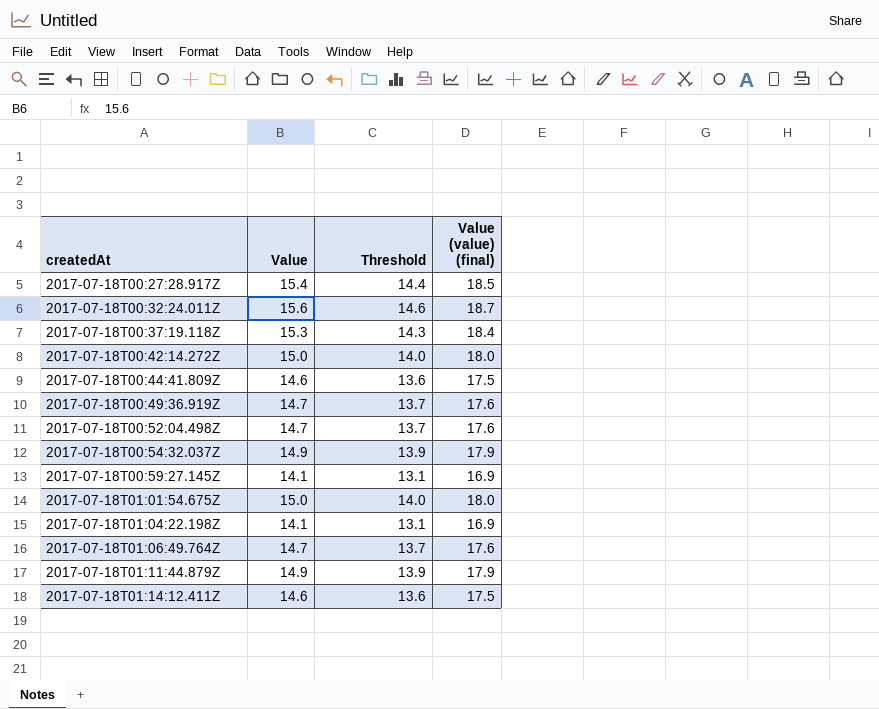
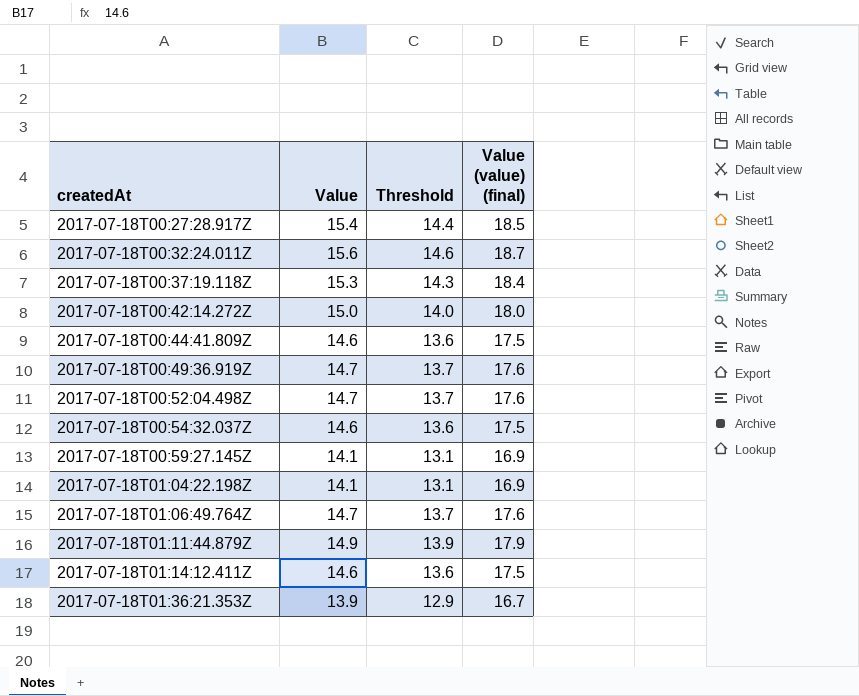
row 2017-07-18T01:01:54.675Z: 15.0 | 14.0 | 18.0 -> none
2017-07-18T00:54:32.037Z | Value: 14.9 -> 14.6
2017-07-18T00:54:32.037Z | Threshold: 13.9 -> 13.6
2017-07-18T00:54:32.037Z | Value (value) (final): 17.9 -> 17.5
row 2017-07-18T01:36:21.353Z: none -> 13.9 | 12.9 | 16.7

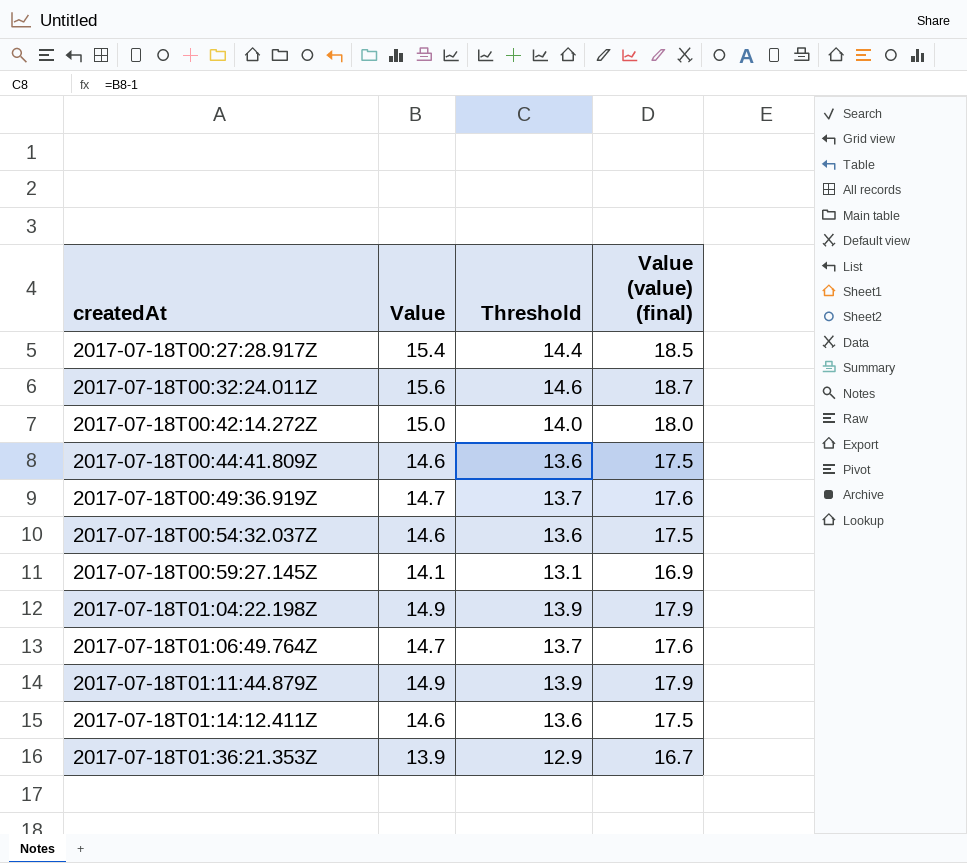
row 2017-07-18T00:37:19.118Z: 15.3 | 14.3 | 18.4 -> none
row 2017-07-18T00:52:04.498Z: 14.7 | 13.7 | 17.6 -> none
2017-07-18T01:04:22.198Z | Value: 14.1 -> 14.9
2017-07-18T01:04:22.198Z | Threshold: 13.1 -> 13.9
2017-07-18T01:04:22.198Z | Value (value) (final): 16.9 -> 17.9

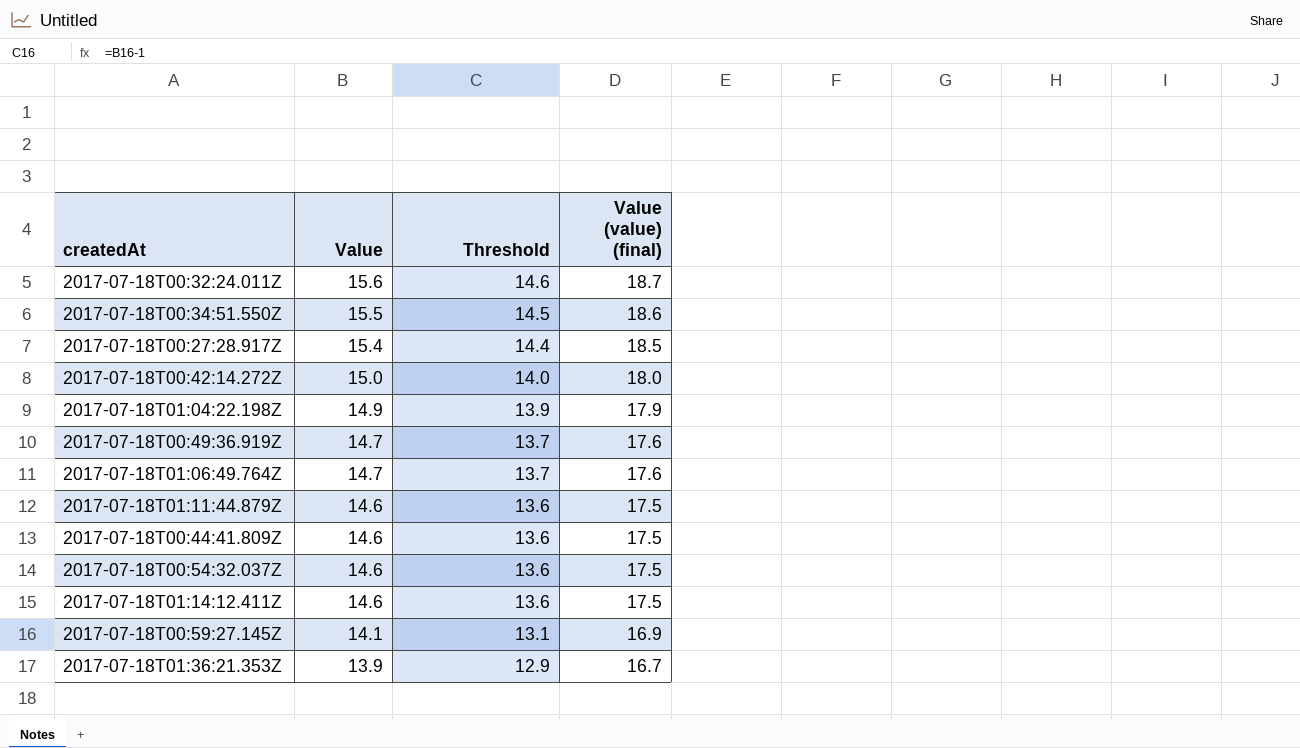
row order: createdAt ascending -> Value descending
row 2017-07-18T00:34:51.550Z: none -> 15.5 | 14.5 | 18.6
2017-07-18T01:11:44.879Z | Value: 14.9 -> 14.6
2017-07-18T01:11:44.879Z | Threshold: 13.9 -> 13.6
2017-07-18T01:11:44.879Z | Value (value) (final): 17.9 -> 17.5

